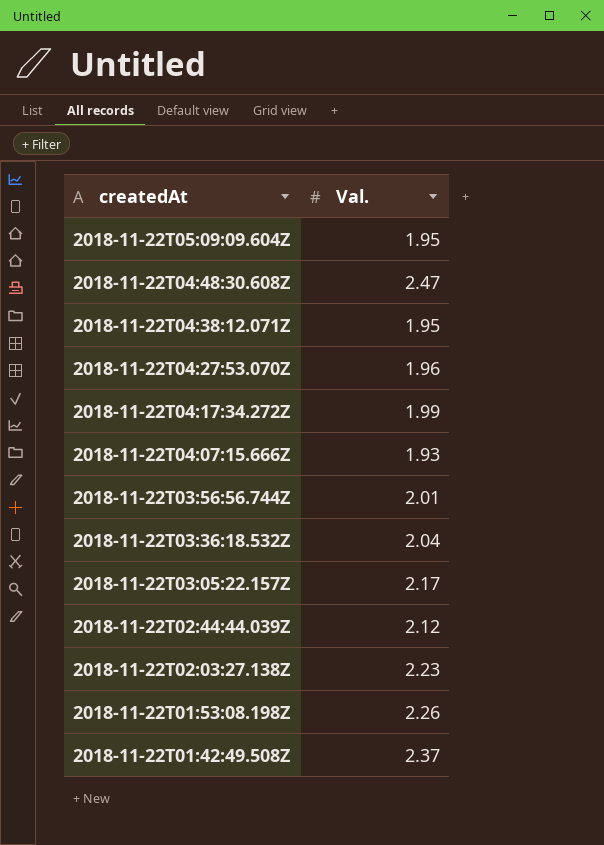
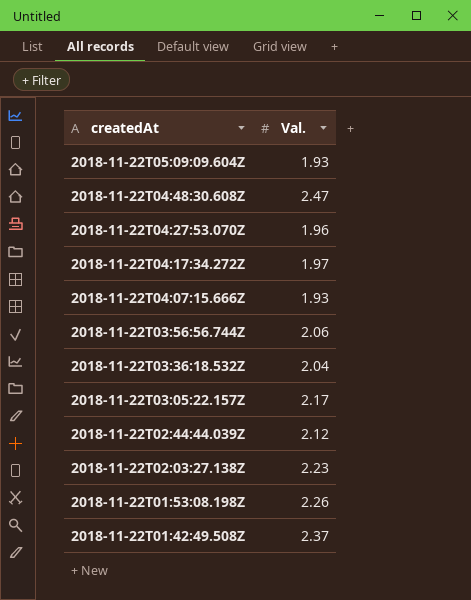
row 2018-11-22T04:38:12.071Z: 1.95 -> none
2018-11-22T05:09:09.604Z | Val.: 1.95 -> 1.93
2018-11-22T04:17:34.272Z | Val.: 1.99 -> 1.97
2018-11-22T03:56:56.744Z | Val.: 2.01 -> 2.06

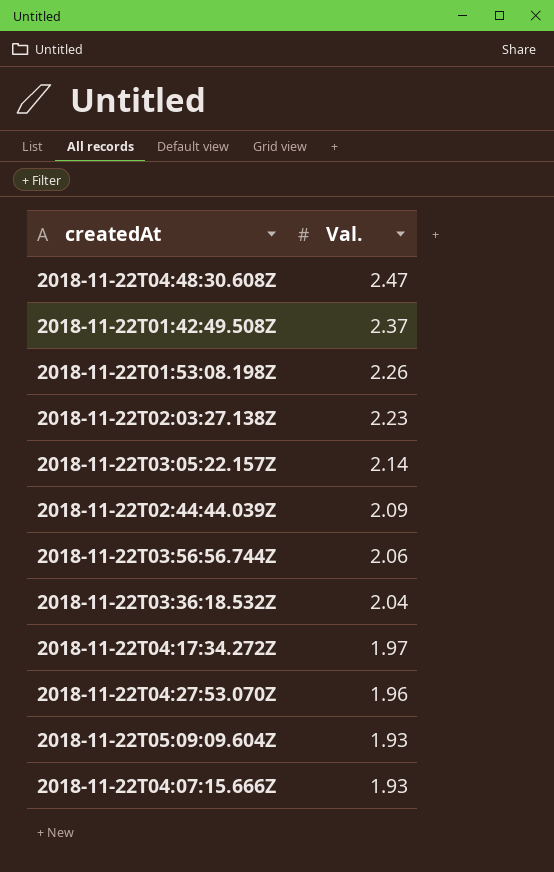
row order: createdAt descending -> Val. descending
2018-11-22T03:05:22.157Z | Val.: 2.17 -> 2.14
2018-11-22T02:44:44.039Z | Val.: 2.12 -> 2.09

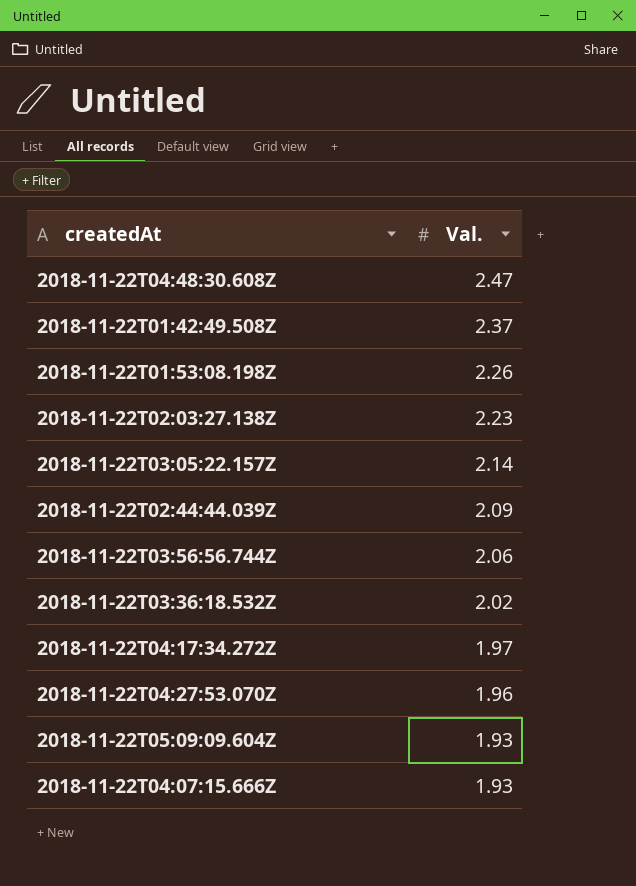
2018-11-22T03:36:18.532Z | Val.: 2.04 -> 2.02

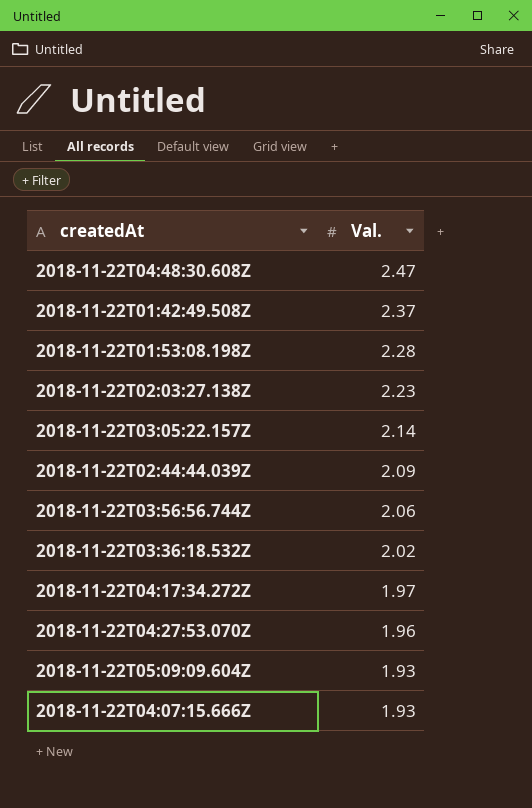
2018-11-22T01:53:08.198Z | Val.: 2.26 -> 2.28

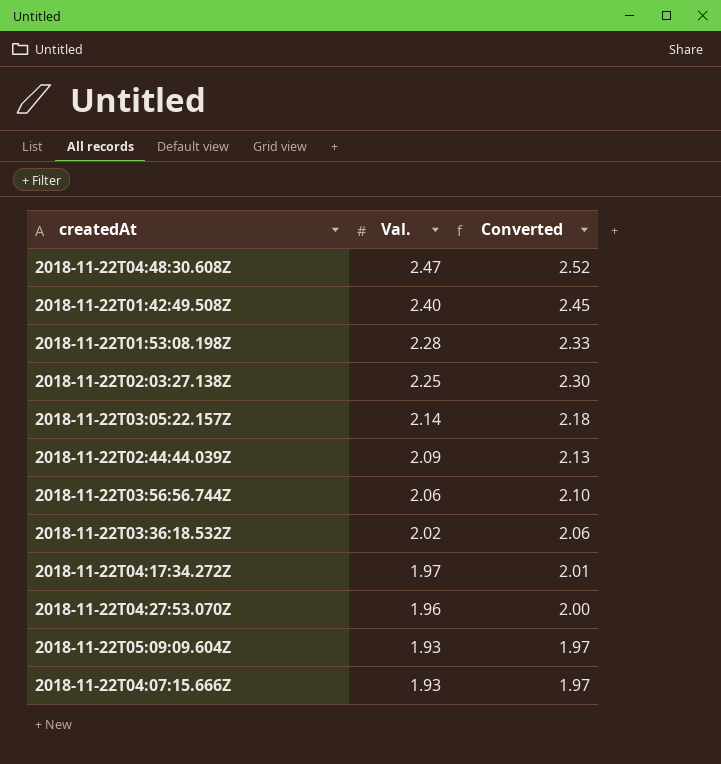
column Converted | formula: none -> [Val.] * 1.02
2018-11-22T01:42:49.508Z | Val.: 2.37 -> 2.40
2018-11-22T02:03:27.138Z | Val.: 2.23 -> 2.25

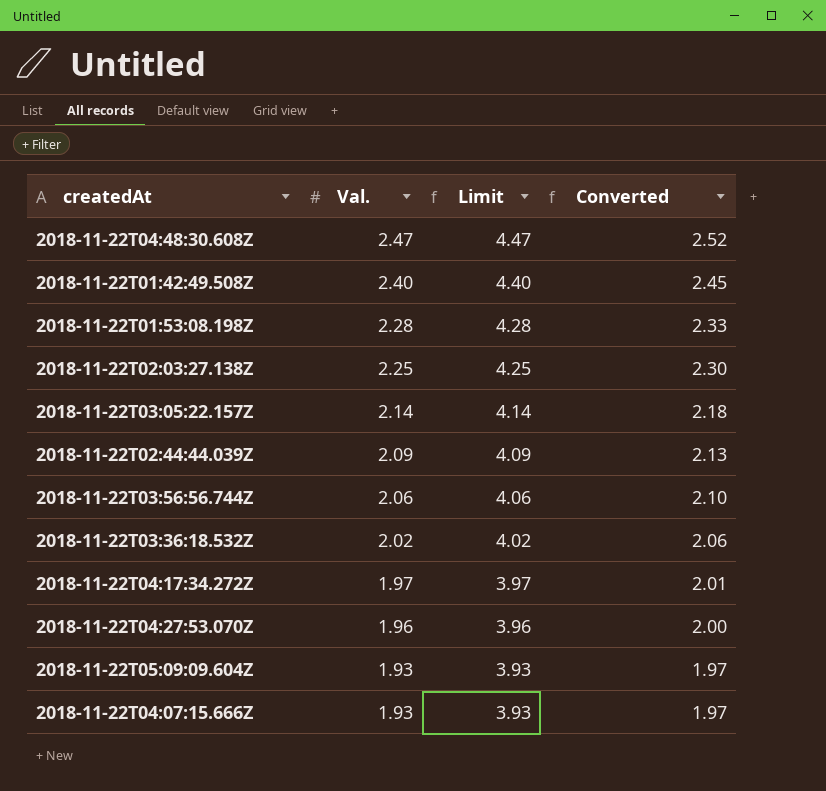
column Limit | formula: none -> [Val.] + 2

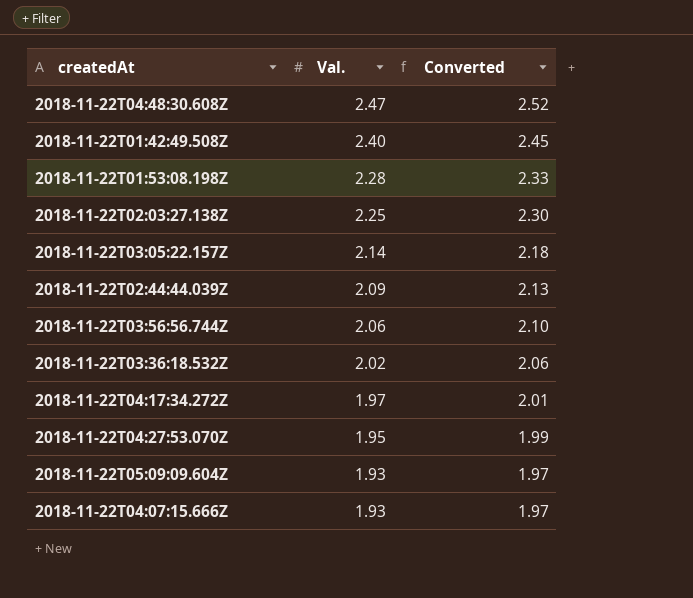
column Limit | formula: [Val.] + 2 -> none
2018-11-22T04:27:53.070Z | Val.: 1.96 -> 1.95
2018-11-22T04:27:53.070Z | Converted: 2.00 -> 1.99

